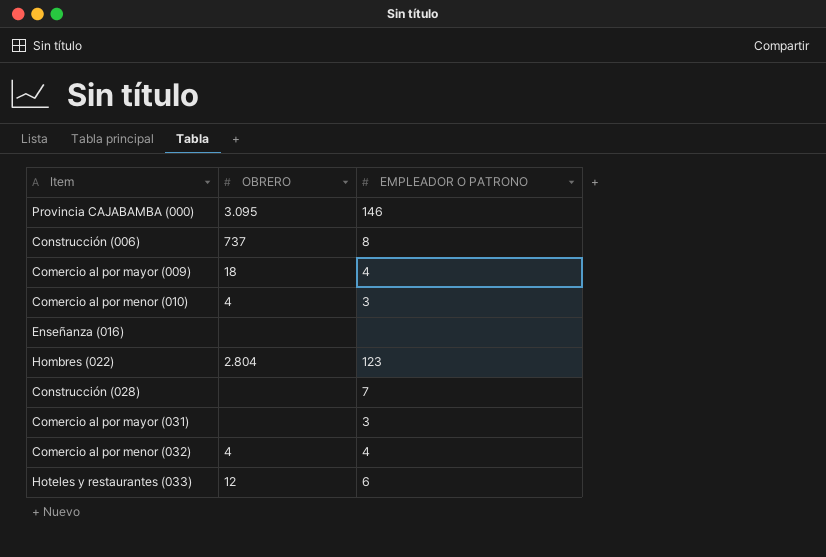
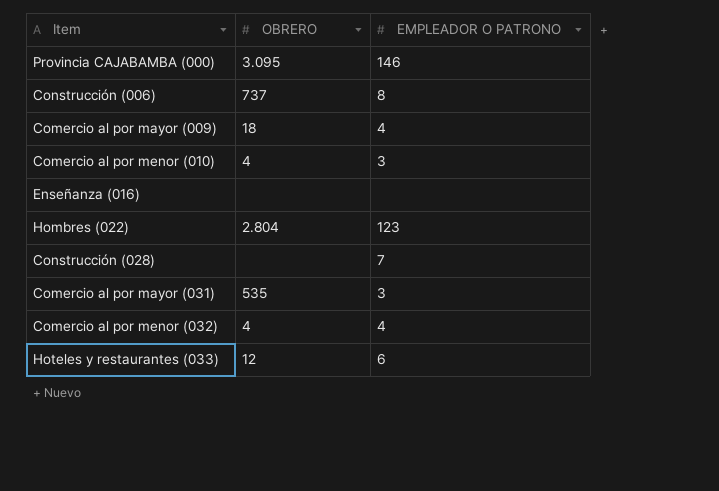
Comercio al por mayor (031) | OBRERO: none -> 535

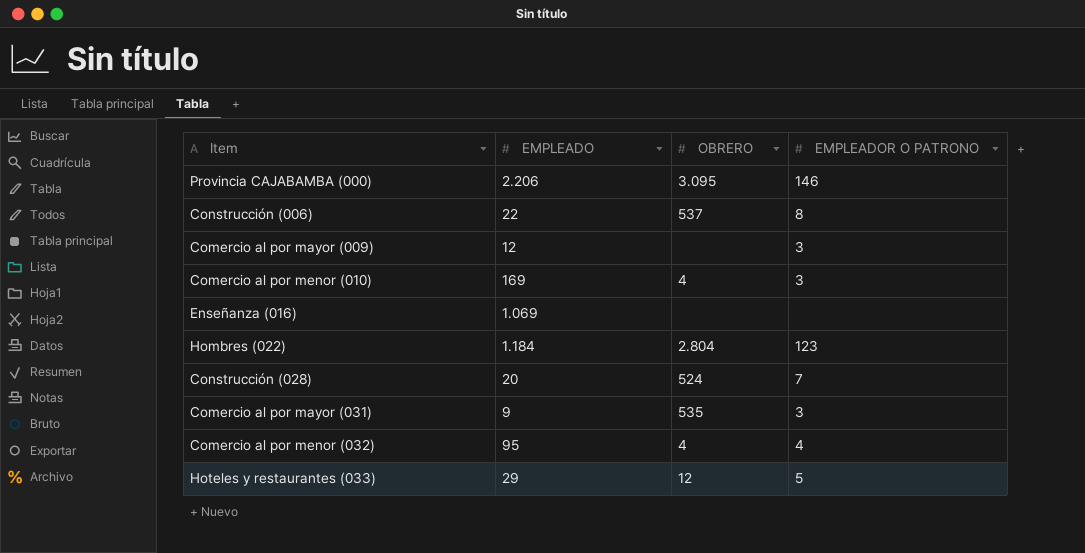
column EMPLEADO | position: none -> 2
Construcción (006) | OBRERO: 737 -> 537
Comercio al por mayor (009) | OBRERO: 18 -> none
Comercio al por mayor (009) | EMPLEADOR O PATRONO: 4 -> 3
Construcción (028) | OBRERO: none -> 524
Hoteles y restaurantes (033) | EMPLEADOR O PATRONO: 6 -> 5

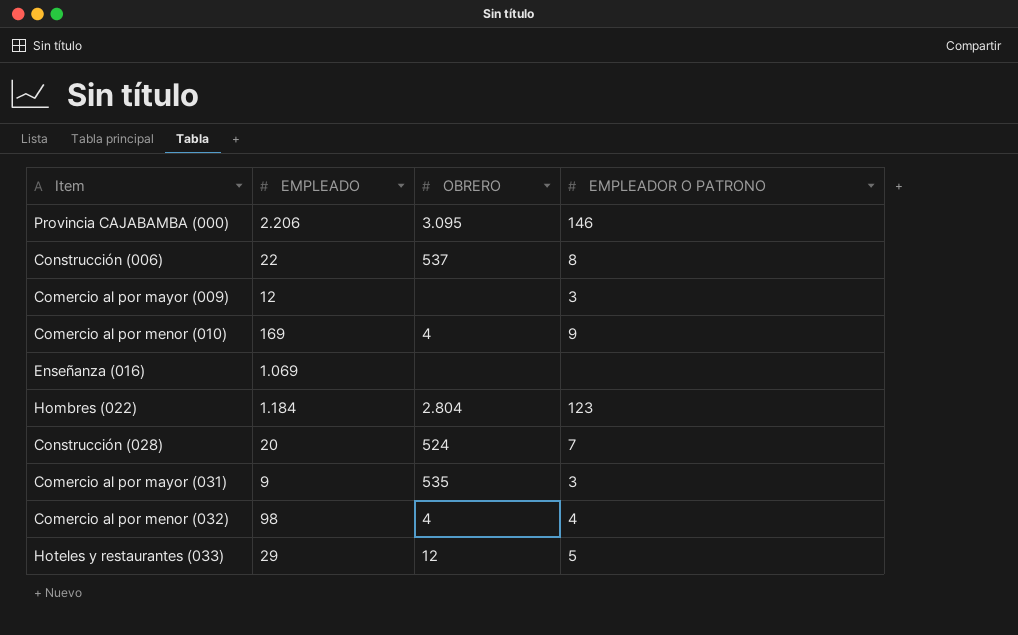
Comercio al por menor (010) | EMPLEADOR O PATRONO: 3 -> 9
Comercio al por menor (032) | EMPLEADO: 95 -> 98

